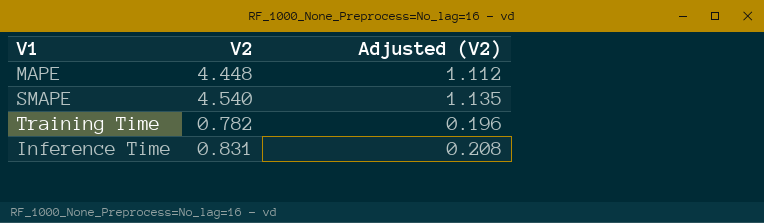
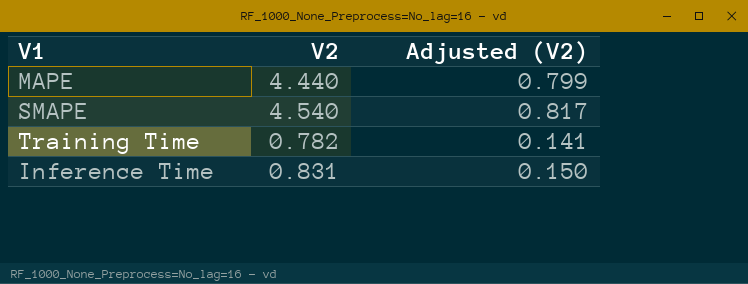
column Adjusted (V2) | formula: [V2] * 0.25 -> [V2] * 0.18
MAPE | V2: 4.448 -> 4.440

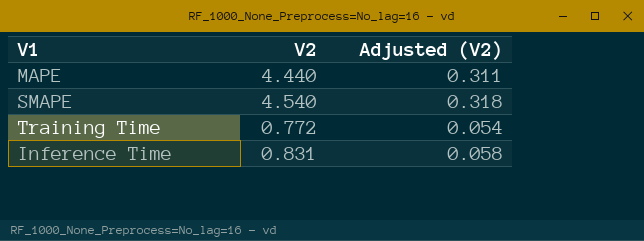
column Adjusted (V2) | formula: [V2] * 0.18 -> [V2] * 0.07
Training Time | V2: 0.782 -> 0.772

